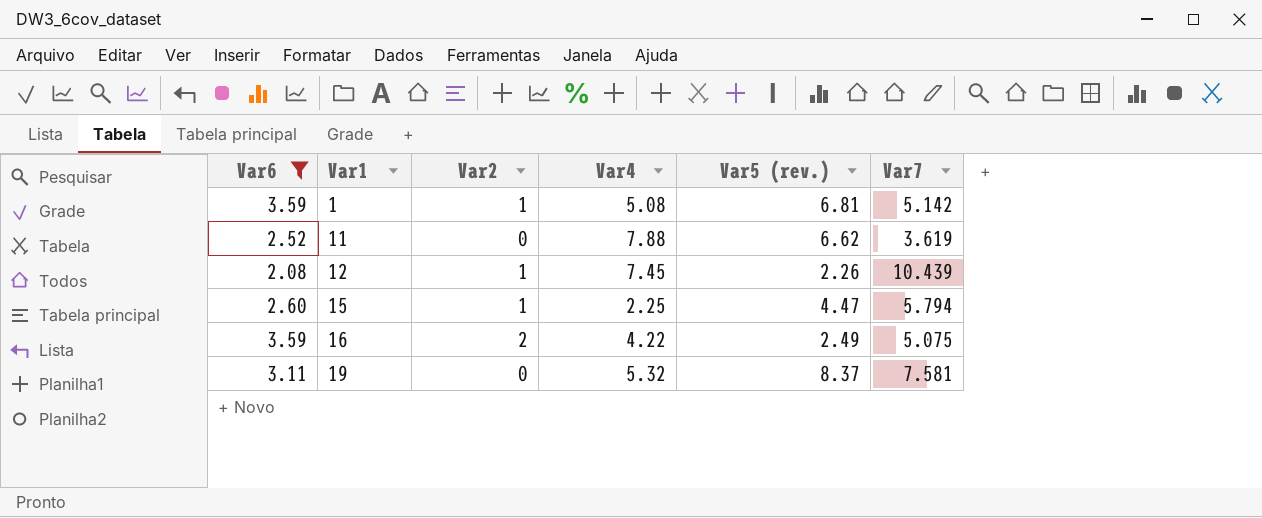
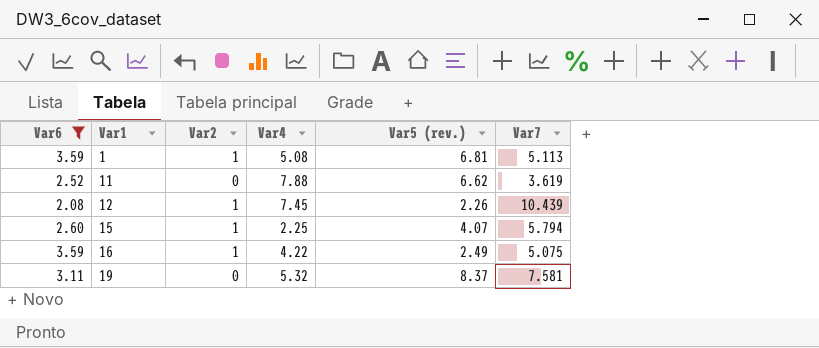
1 | Var7: 5.142 -> 5.113
15 | Var5 (rev.): 4.47 -> 4.07
16 | Var2: 2 -> 1

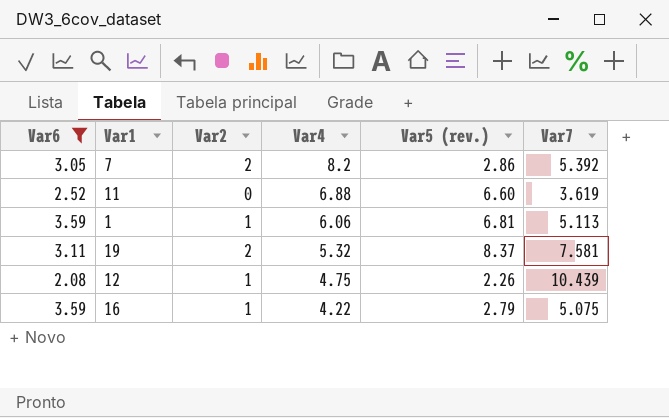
row order: Var1 ascending -> Var4 descending
row 15: 2.60 | 1 | 2.25 | 4.07 | 5.794 -> none
row 7: none -> 3.05 | 2 | 8.2 | 2.86 | 5.392
11 | Var4: 7.88 -> 6.88
11 | Var5 (rev.): 6.62 -> 6.60
1 | Var4: 5.08 -> 6.06
19 | Var2: 0 -> 2
12 | Var4: 7.45 -> 4.75
16 | Var5 (rev.): 2.49 -> 2.79

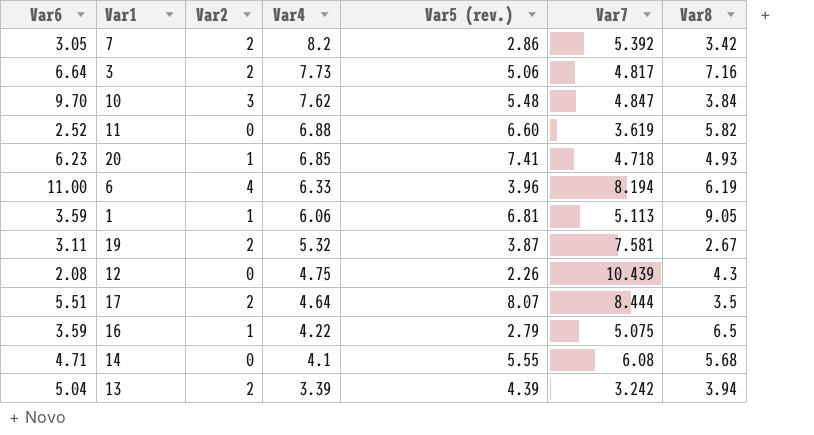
filter: Var6 <= 3.59 -> none
column Var8 | position: none -> 7
19 | Var5 (rev.): 8.37 -> 3.87
12 | Var2: 1 -> 0

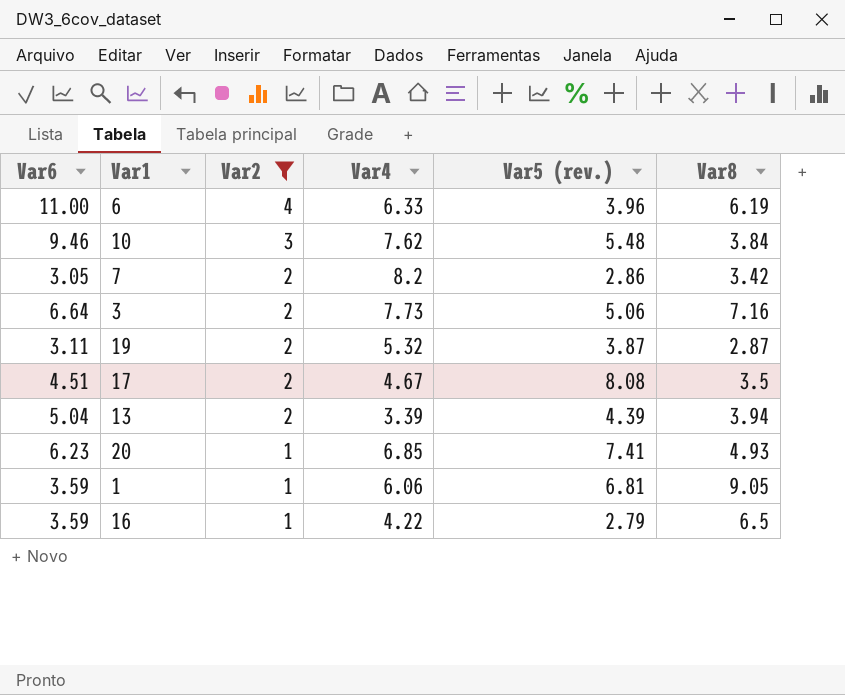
filter: none -> Var2 != 0
row order: Var4 descending -> Var2 descending
column Var7 | position: 6 -> none
10 | Var6: 9.70 -> 9.46
19 | Var8: 2.67 -> 2.87
17 | Var6: 5.51 -> 4.51
17 | Var4: 4.64 -> 4.67
17 | Var5 (rev.): 8.07 -> 8.08

